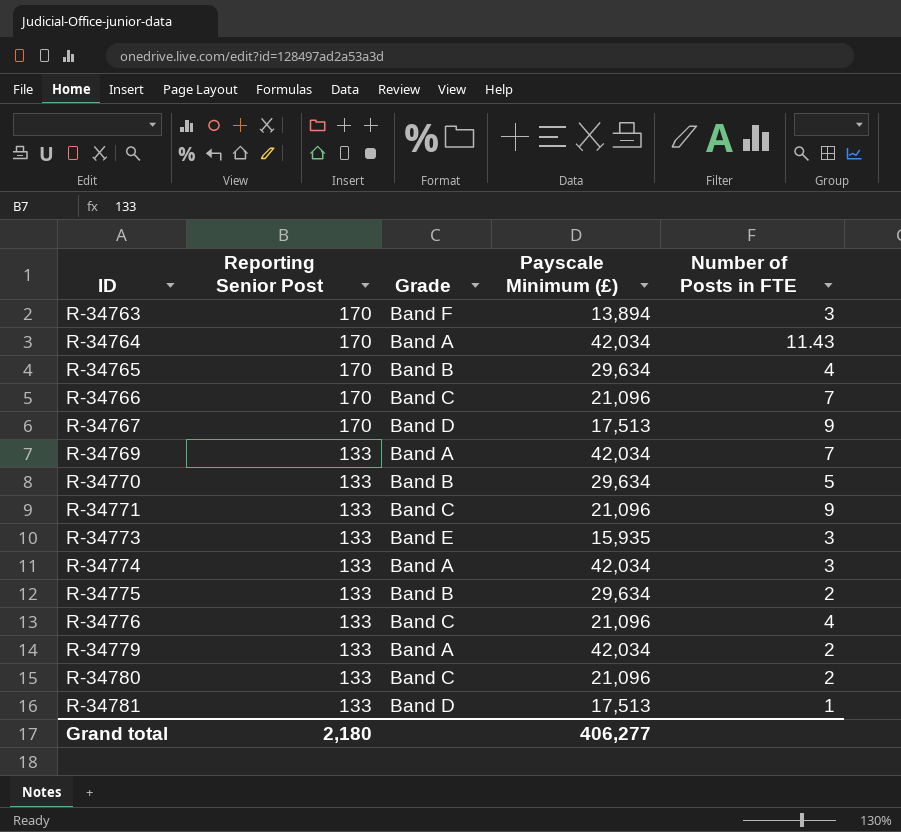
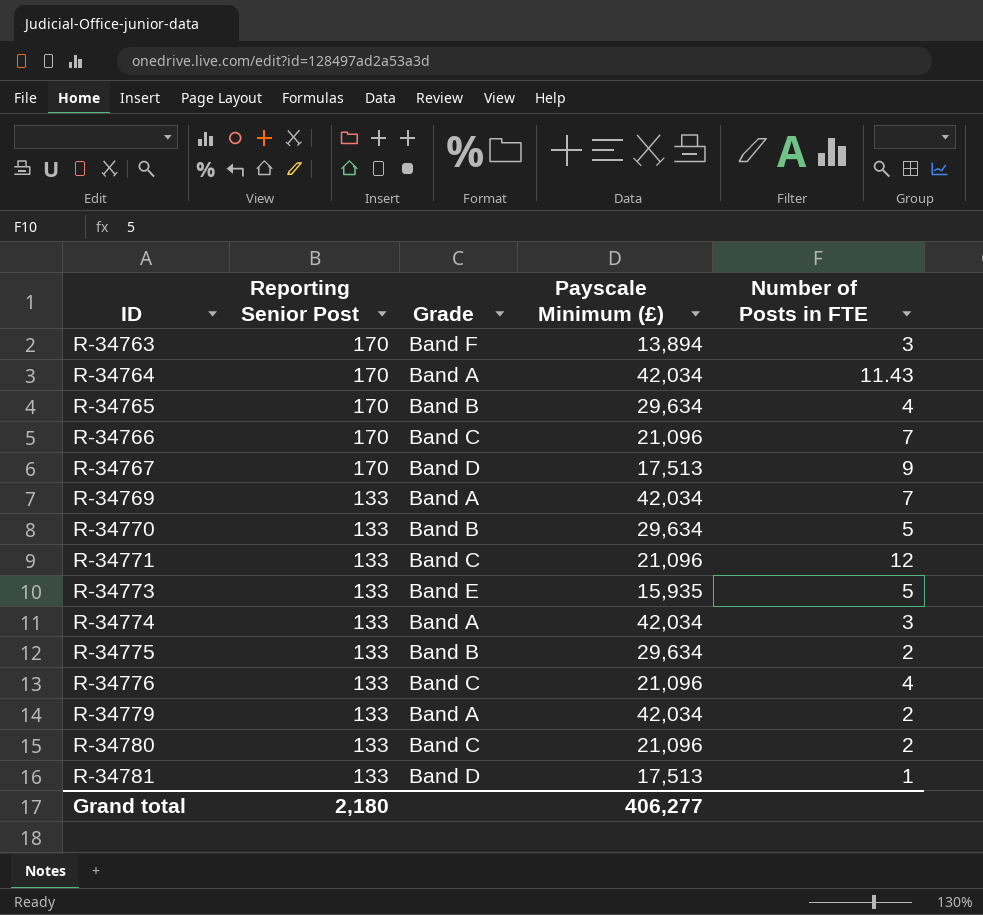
R-34771 | Number of Posts in FTE: 9 -> 12
R-34773 | Number of Posts in FTE: 3 -> 5

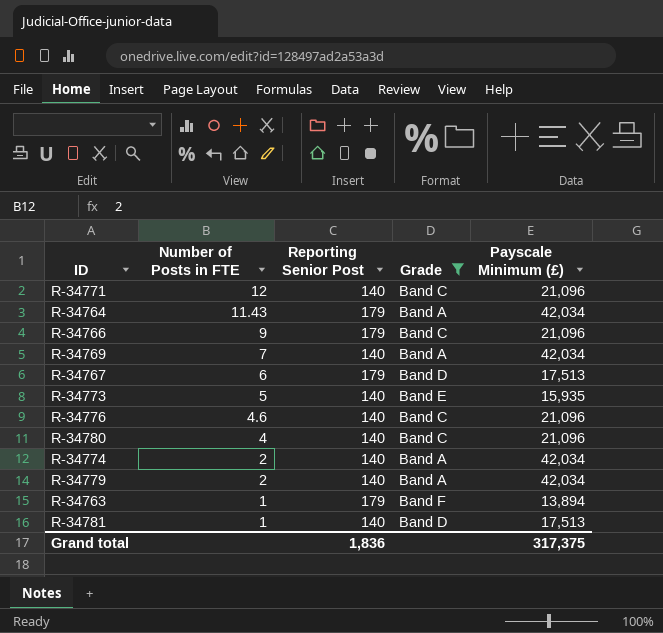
filter: none -> Grade != Band B
row order: ID ascending -> Number of Posts in FTE descending
column Number of Posts in FTE | position: 5 -> 2
R-34771 | Reporting Senior Post: 133 -> 140
R-34764 | Reporting Senior Post: 170 -> 179
R-34766 | Number of Posts in FTE: 7 -> 9
R-34766 | Reporting Senior Post: 170 -> 179
R-34769 | Reporting Senior Post: 133 -> 140
R-34767 | Number of Posts in FTE: 9 -> 6
R-34767 | Reporting Senior Post: 170 -> 179
R-34773 | Reporting Senior Post: 133 -> 140
R-34776 | Number of Posts in FTE: 4 -> 4.6
R-34776 | Reporting Senior Post: 133 -> 140
R-34780 | Number of Posts in FTE: 2 -> 4
R-34780 | Reporting Senior Post: 133 -> 140
R-34774 | Number of Posts in FTE: 3 -> 2
R-34774 | Reporting Senior Post: 133 -> 140
R-34779 | Reporting Senior Post: 133 -> 140
R-34763 | Number of Posts in FTE: 3 -> 1
R-34763 | Reporting Senior Post: 170 -> 179
R-34781 | Reporting Senior Post: 133 -> 140
Grand total | Reporting Senior Post: 2,180 -> 1,836
Grand total | Payscale Minimum (£): 406,277 -> 317,375

